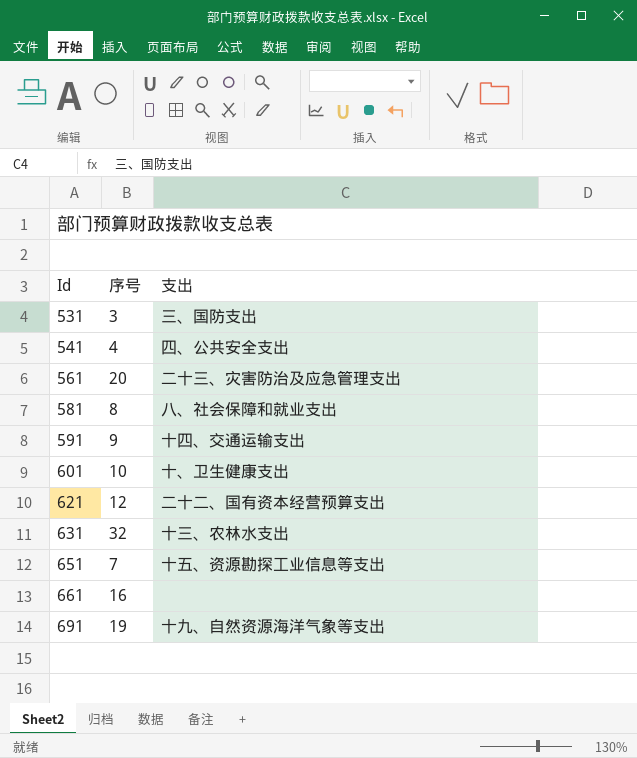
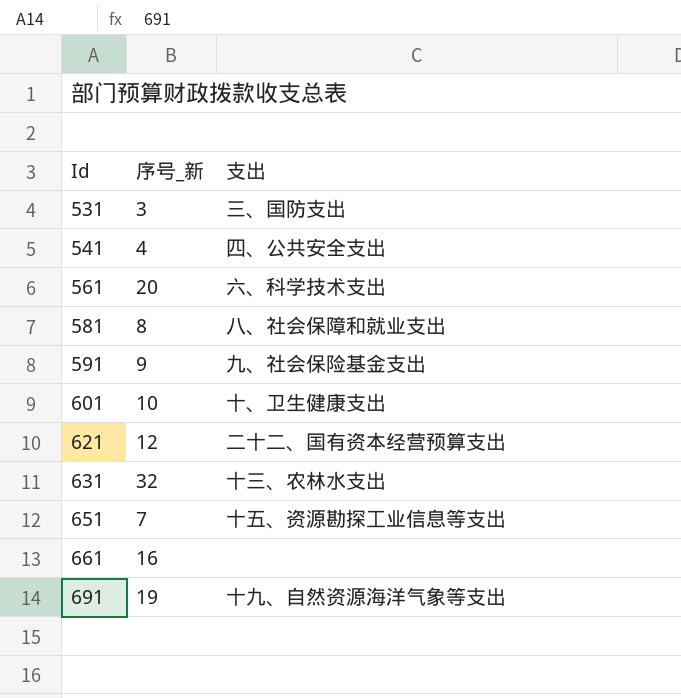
column name: 序号 -> 序号_新
561 | 支出: 二十三、灾害防治及应急管理支出 -> 六、科学技术支出
591 | 支出: 十四、交通运输支出 -> 九、社会保险基金支出

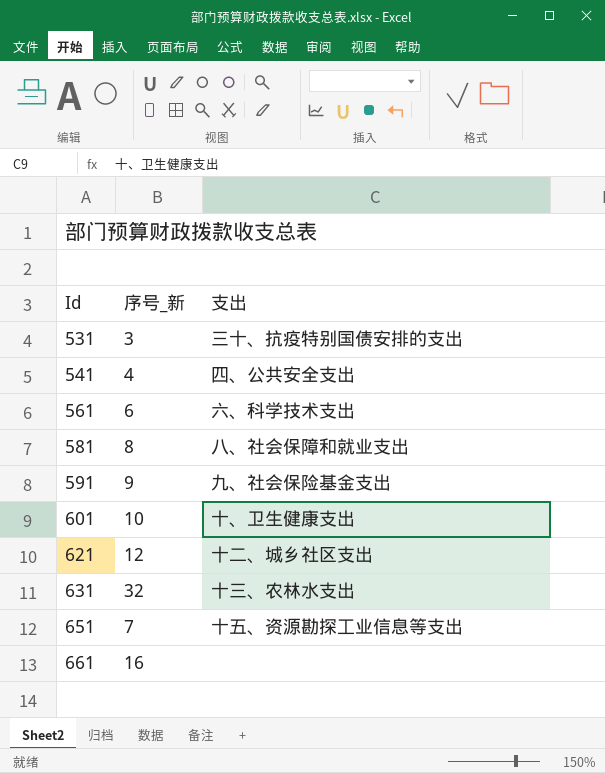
row 691: 19 | 十九、自然资源海洋气象等支出 -> none
531 | 支出: 三、国防支出 -> 三十、抗疫特别国债安排的支出
561 | 序号_新: 20 -> 6
621 | 支出: 二十二、国有资本经营预算支出 -> 十二、城乡社区支出

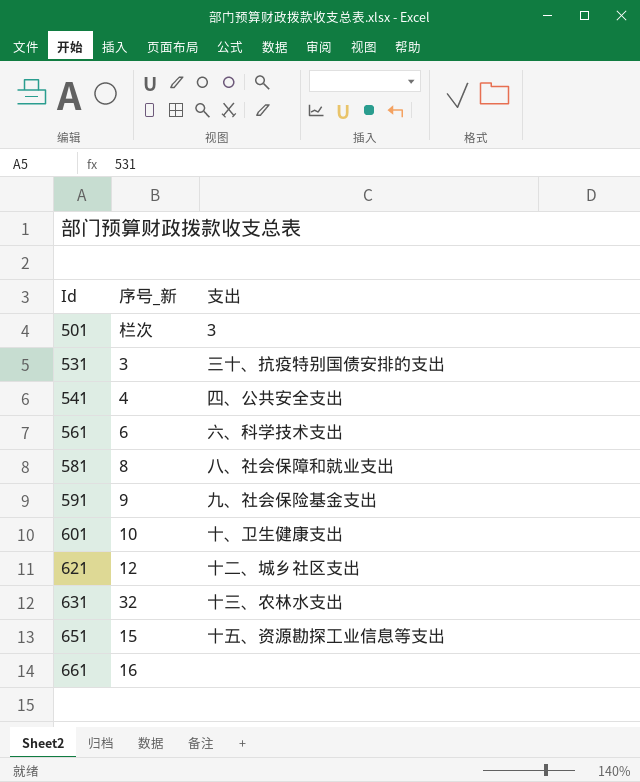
row 501: none -> 栏次 | 3
651 | 序号_新: 7 -> 15

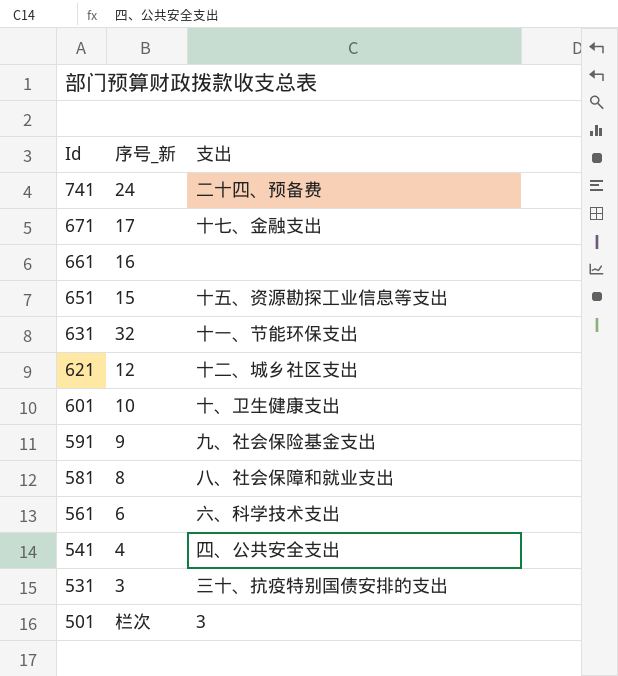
row order: Id ascending -> Id descending
row 741: none -> 24 | 二十四、预备费
row 671: none -> 17 | 十七、金融支出
631 | 支出: 十三、农林水支出 -> 十一、节能环保支出

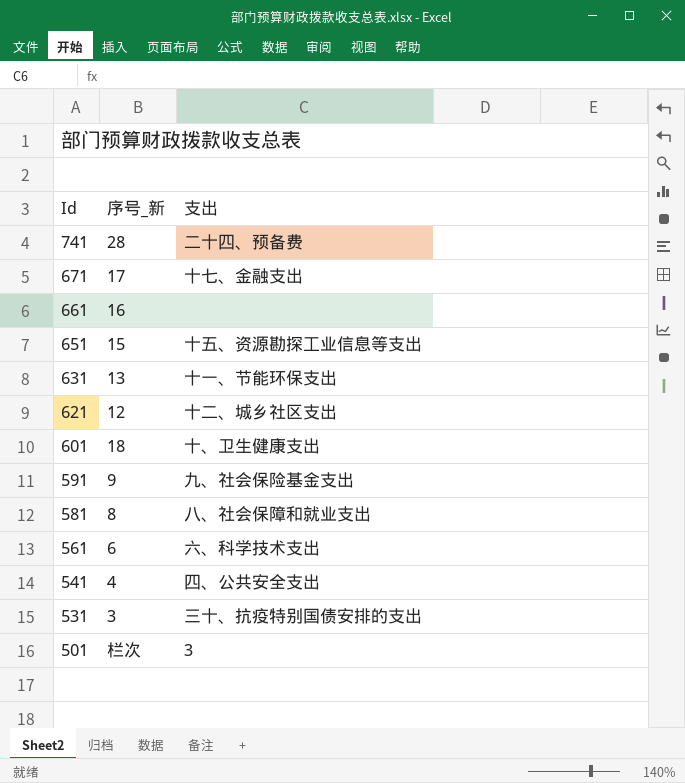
741 | 序号_新: 24 -> 28
631 | 序号_新: 32 -> 13
601 | 序号_新: 10 -> 18

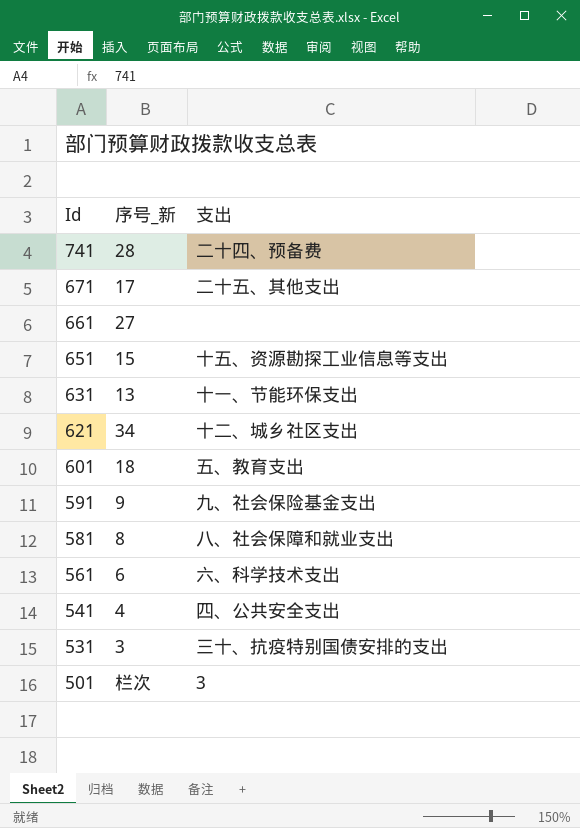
671 | 支出: 十七、金融支出 -> 二十五、其他支出
661 | 序号_新: 16 -> 27
621 | 序号_新: 12 -> 34
601 | 支出: 十、卫生健康支出 -> 五、教育支出

